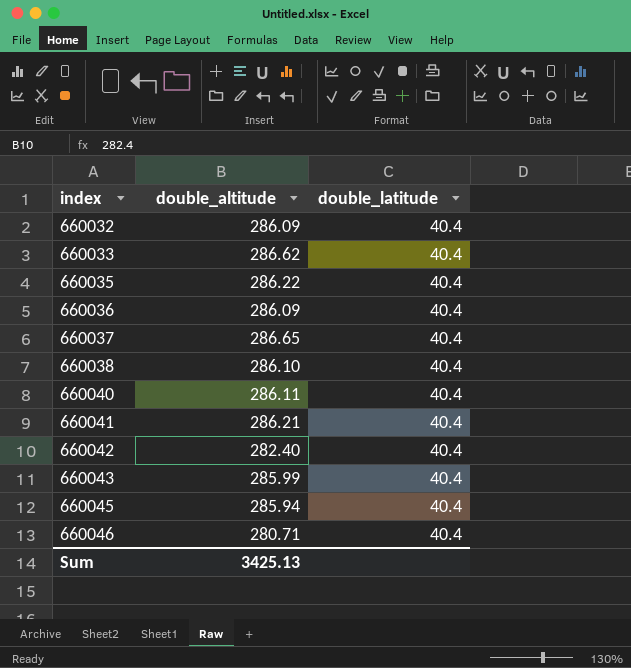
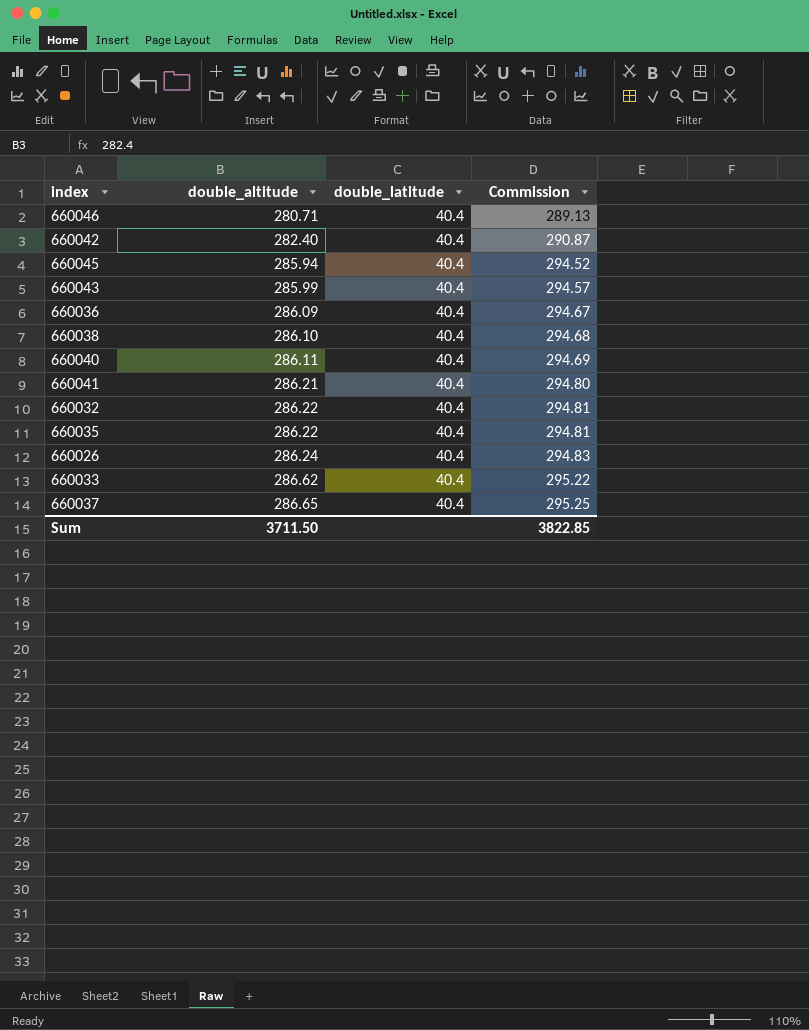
row order: index ascending -> double_altitude ascending
column Commission | formula: none -> [double_altitude] * 1.03
660032 | double_altitude: 286.09 -> 286.22
row 660026: none -> 286.24 | 40.4 | 294.83
Sum | double_altitude: 3425.13 -> 3711.50

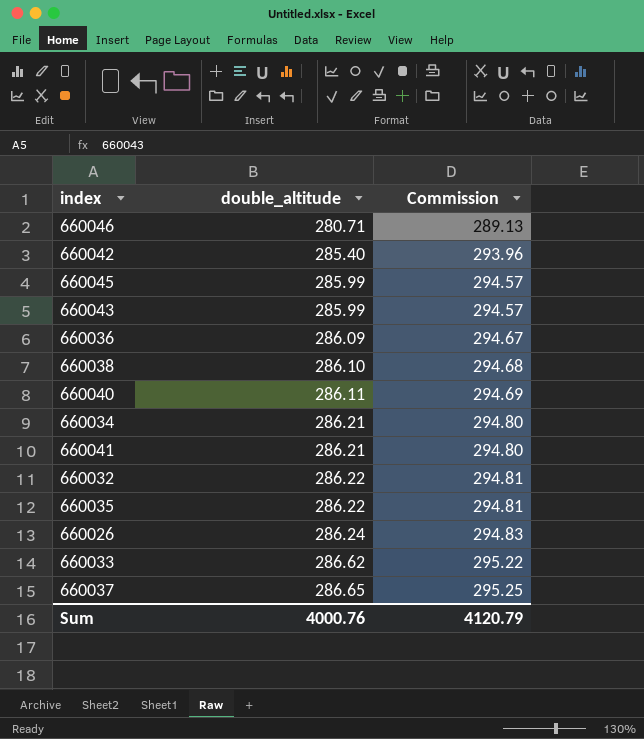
column double_latitude | position: 3 -> none
660042 | double_altitude: 282.40 -> 285.40
660042 | Commission: 290.87 -> 293.96
660045 | double_altitude: 285.94 -> 285.99
660045 | Commission: 294.52 -> 294.57
row 660034: none -> 286.21 | 294.80
Sum | double_altitude: 3711.50 -> 4000.76
Sum | Commission: 3822.85 -> 4120.79

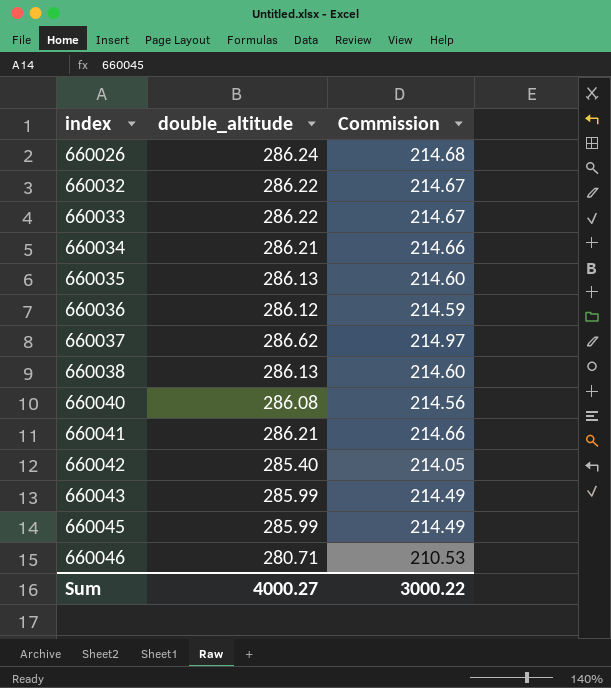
row order: double_altitude ascending -> index ascending
column Commission | formula: [double_altitude] * 1.03 -> [double_altitude] * 0.75
660033 | double_altitude: 286.62 -> 286.22
660035 | double_altitude: 286.22 -> 286.13
660036 | double_altitude: 286.09 -> 286.12
660037 | double_altitude: 286.65 -> 286.62
660038 | double_altitude: 286.10 -> 286.13
660040 | double_altitude: 286.11 -> 286.08
Sum | double_altitude: 4000.76 -> 4000.27
Sum | Commission: 4120.79 -> 3000.22

